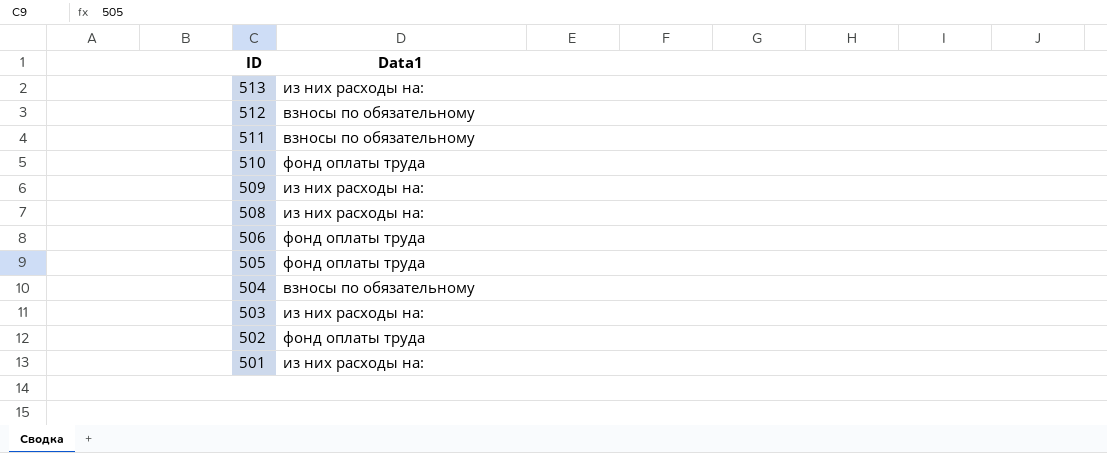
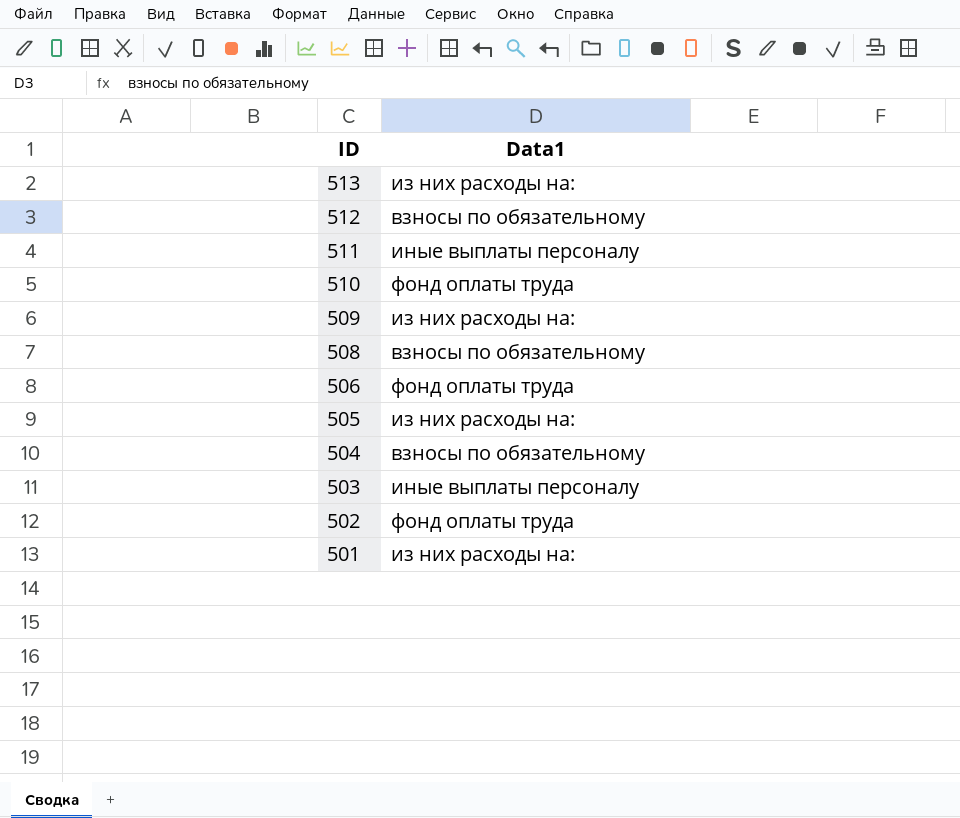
511 | Data1: взносы по обязательному -> иные выплаты персоналу
508 | Data1: из них расходы на: -> взносы по обязательному
505 | Data1: фонд оплаты труда -> из них расходы на:
503 | Data1: из них расходы на: -> иные выплаты персоналу

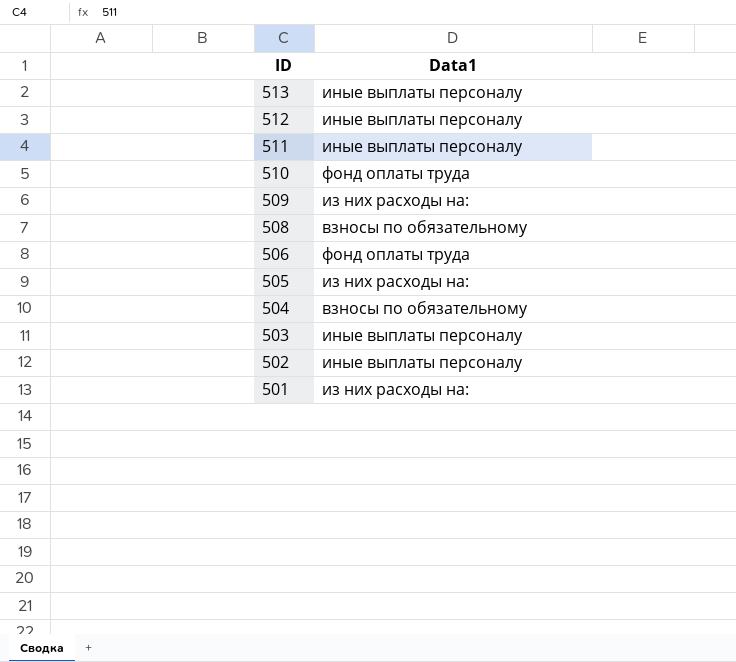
513 | Data1: из них расходы на: -> иные выплаты персоналу
512 | Data1: взносы по обязательному -> иные выплаты персоналу
502 | Data1: фонд оплаты труда -> иные выплаты персоналу

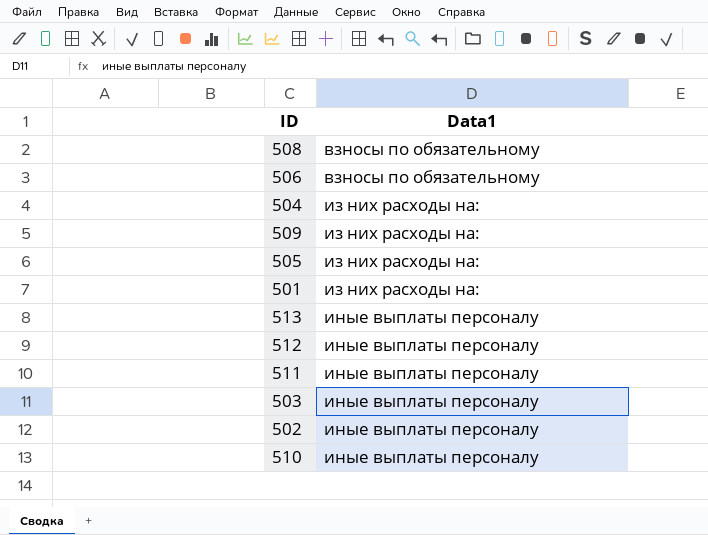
row order: ID descending -> Data1 ascending
506 | Data1: фонд оплаты труда -> взносы по обязательному
504 | Data1: взносы по обязательному -> из них расходы на:
510 | Data1: фонд оплаты труда -> иные выплаты персоналу

